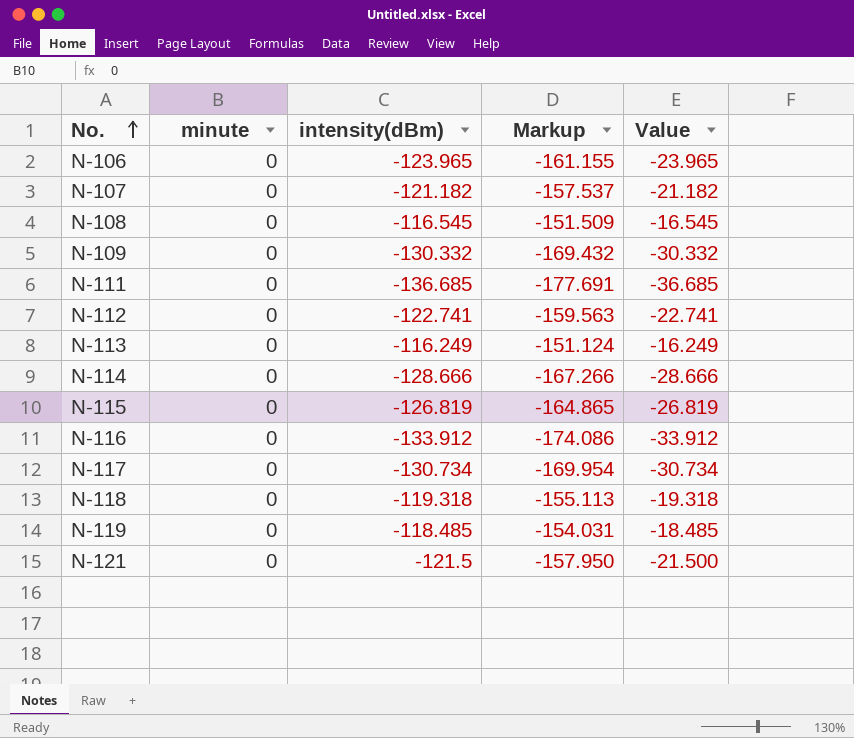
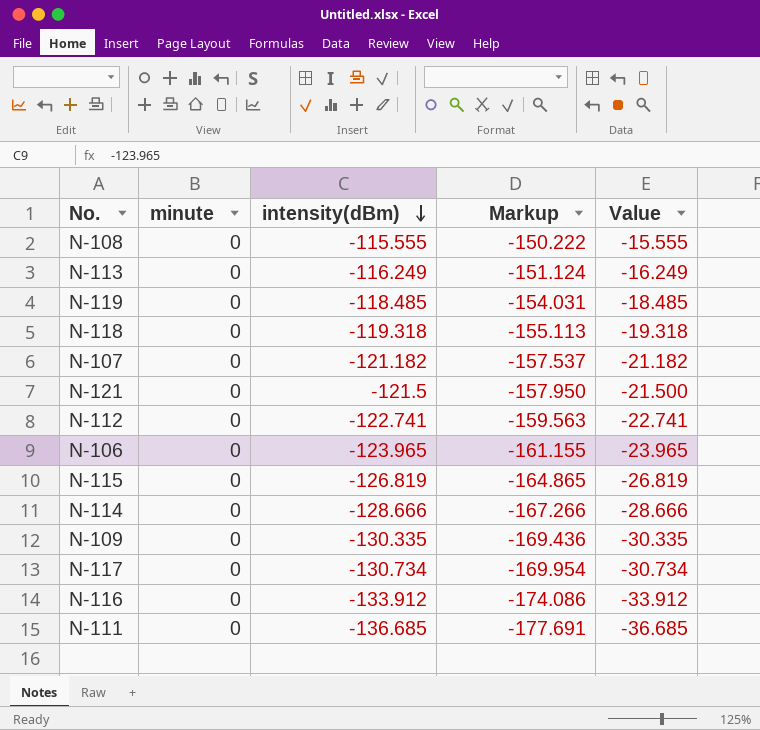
row order: No. ascending -> intensity(dBm) descending
N-108 | intensity(dBm): -116.545 -> -115.555
N-108 | Markup: -151.509 -> -150.222
N-108 | Value: -16.545 -> -15.555
N-109 | intensity(dBm): -130.332 -> -130.335
N-109 | Markup: -169.432 -> -169.436
N-109 | Value: -30.332 -> -30.335

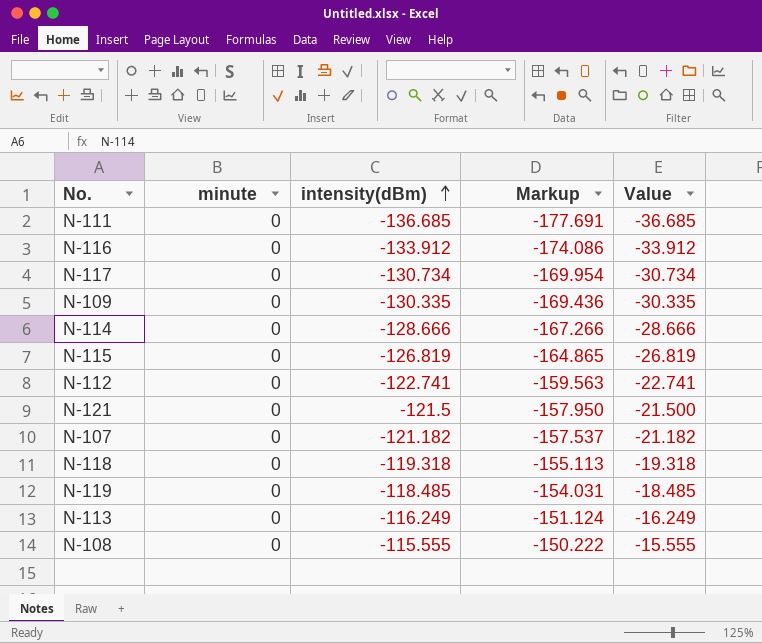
row order: intensity(dBm) descending -> intensity(dBm) ascending
row N-106: 0 | -123.965 | -161.155 | -23.965 -> none

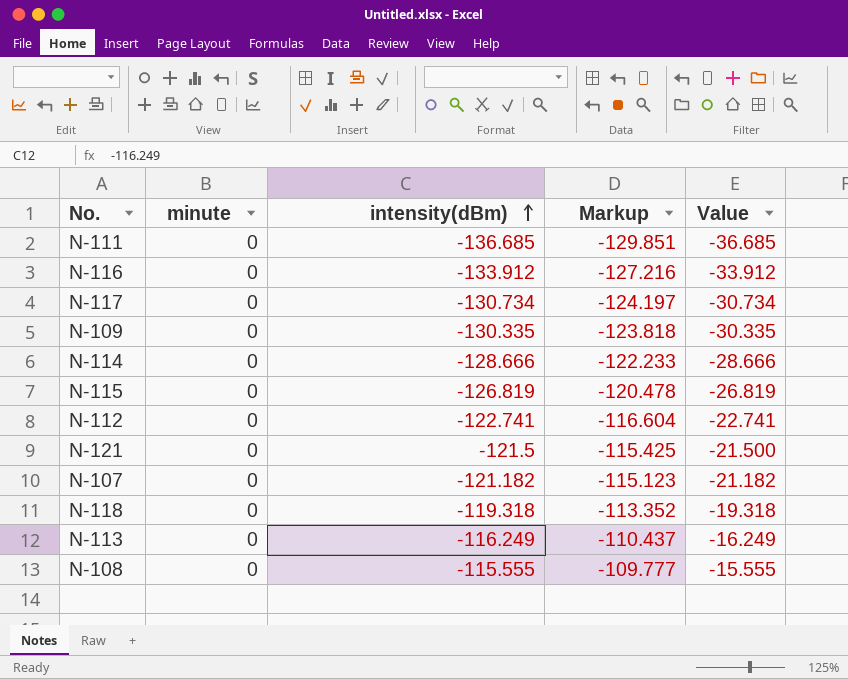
column Markup | formula: [intensity(dBm)] * 1.3 -> [intensity(dBm)] * 0.95
row N-119: 0 | -118.485 | -154.031 | -18.485 -> none

